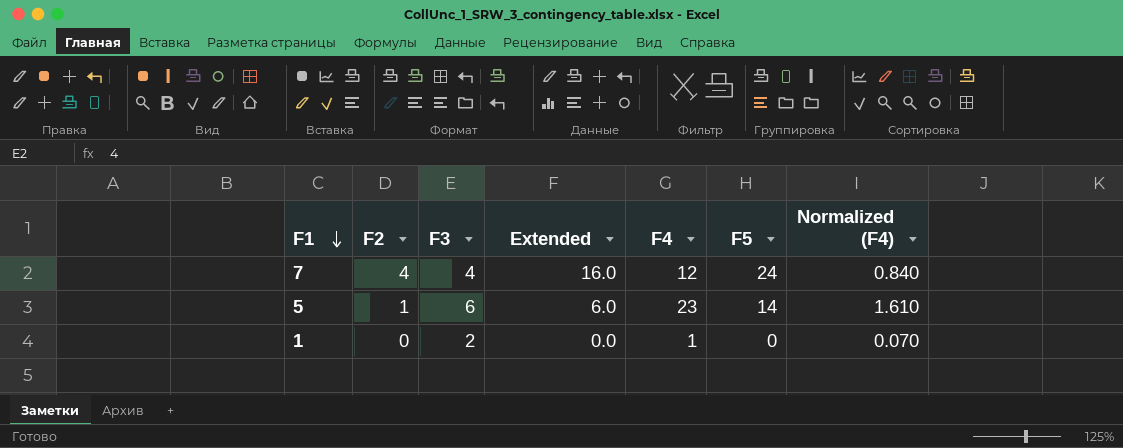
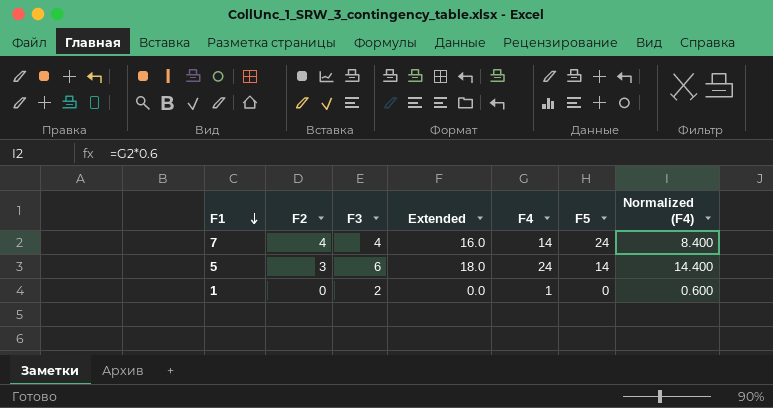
column Normalized (F4) | formula: [F4] * 0.07 -> [F4] * 0.6
7 | F4: 12 -> 14
5 | F2: 1 -> 3
5 | Extended: 6.0 -> 18.0
5 | F4: 23 -> 24

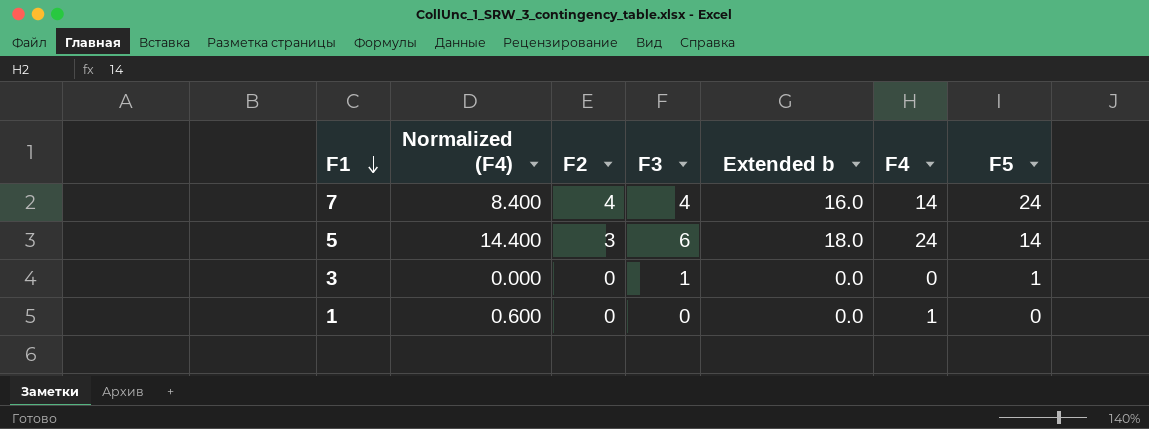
column Normalized (F4) | position: 7 -> 2
column name: Extended -> Extended b
row 3: none -> 0.000 | 0 | 1 | 0.0 | 0 | 1
1 | F3: 2 -> 0

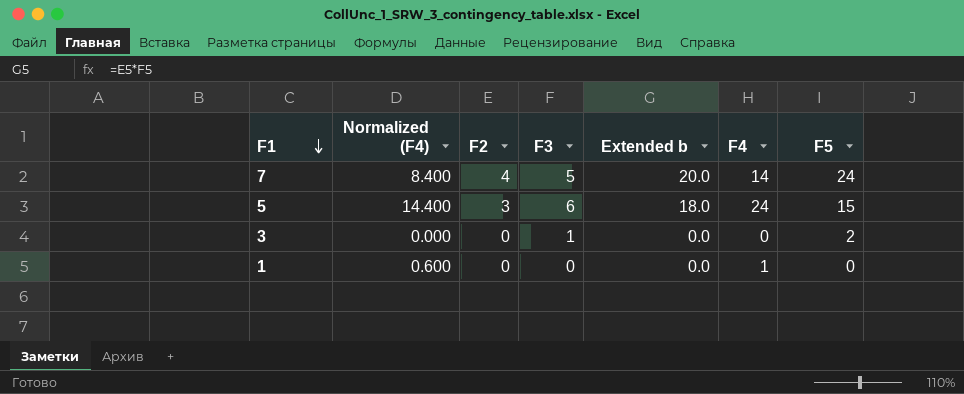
7 | F3: 4 -> 5
7 | Extended b: 16.0 -> 20.0
5 | F5: 14 -> 15
3 | F5: 1 -> 2

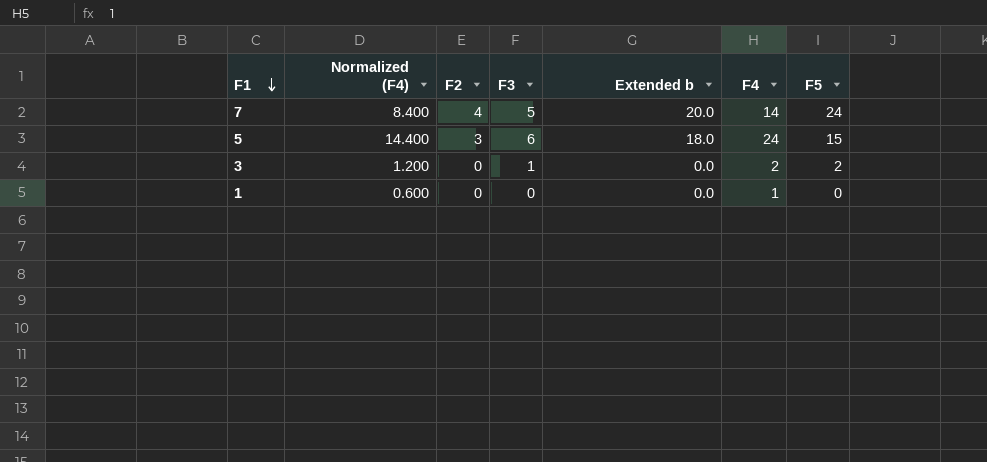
3 | Normalized (F4): 0.000 -> 1.200
3 | F4: 0 -> 2

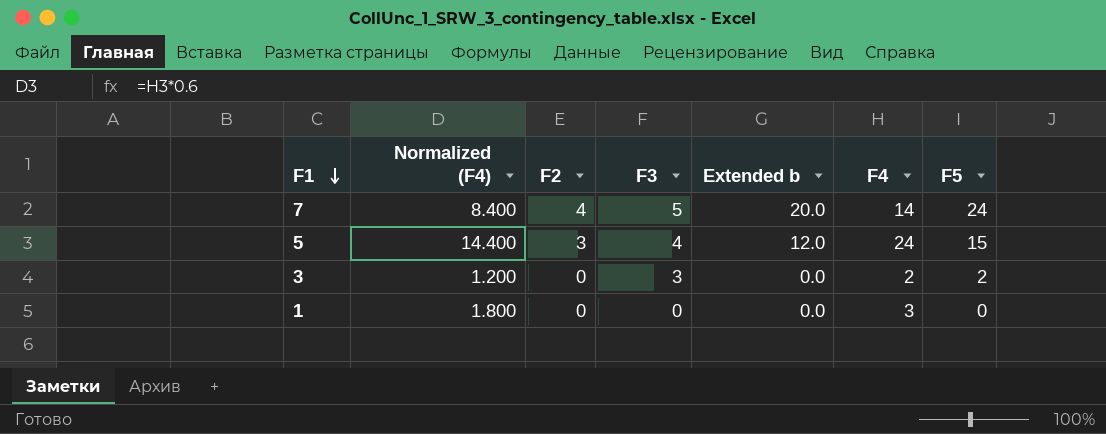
5 | F3: 6 -> 4
5 | Extended b: 18.0 -> 12.0
3 | F3: 1 -> 3
1 | Normalized (F4): 0.600 -> 1.800
1 | F4: 1 -> 3

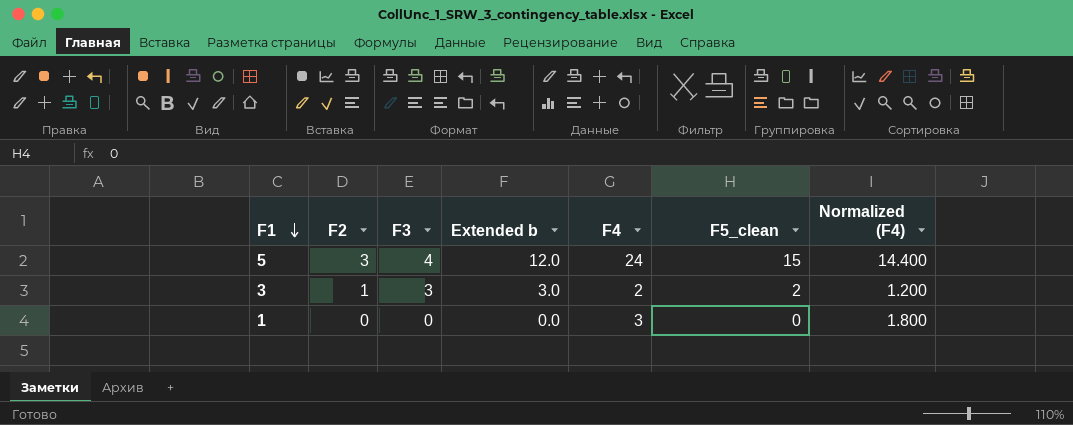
column name: F5 -> F5_clean
column Normalized (F4) | position: 2 -> 7
row 7: 8.400 | 4 | 5 | 20.0 | 14 | 24 -> none
3 | F2: 0 -> 1
3 | Extended b: 0.0 -> 3.0

